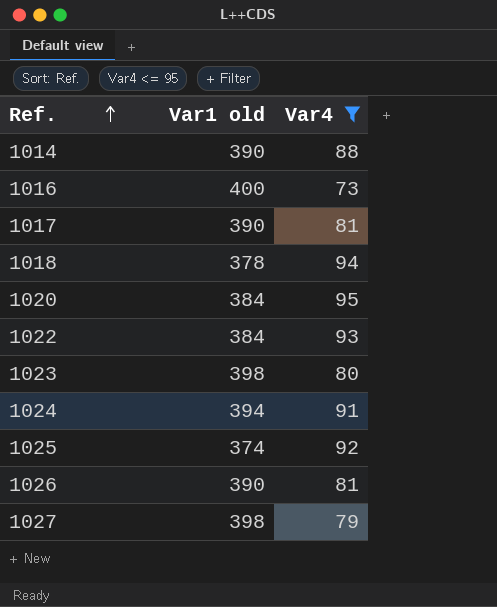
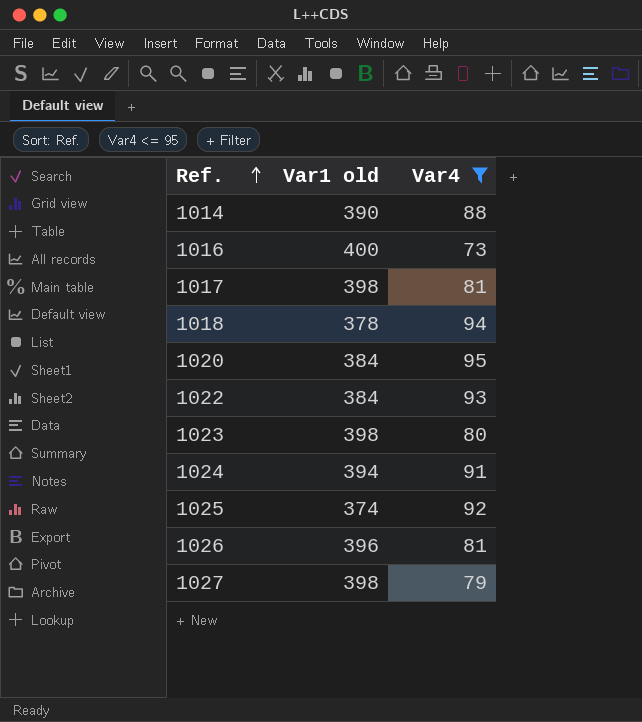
1017 | Var1 old: 390 -> 398
1026 | Var1 old: 390 -> 396

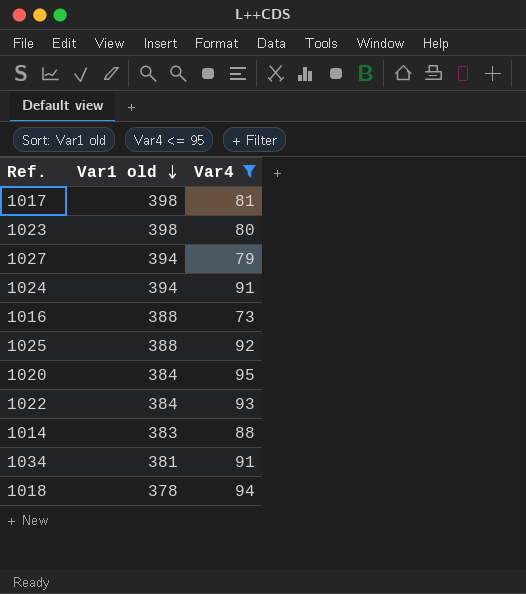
row order: Ref. ascending -> Var1 old descending
row 1026: 396 | 81 -> none
1027 | Var1 old: 398 -> 394
1016 | Var1 old: 400 -> 388
1025 | Var1 old: 374 -> 388
1014 | Var1 old: 390 -> 383
row 1034: none -> 381 | 91

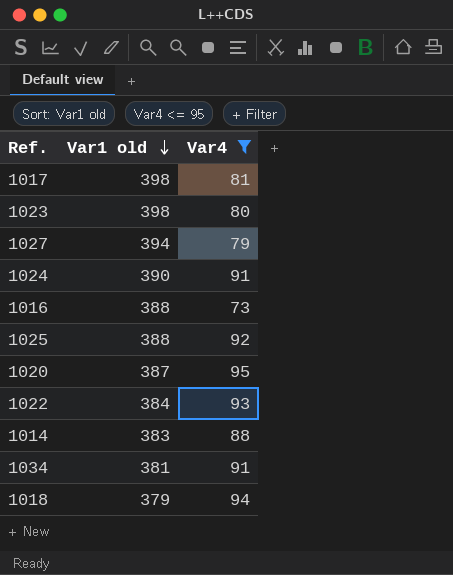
1024 | Var1 old: 394 -> 390
1020 | Var1 old: 384 -> 387
1018 | Var1 old: 378 -> 379

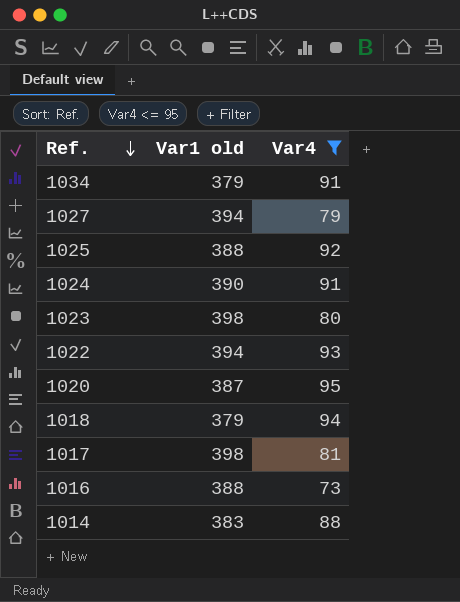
row order: Var1 old descending -> Ref. descending
1034 | Var1 old: 381 -> 379
1022 | Var1 old: 384 -> 394

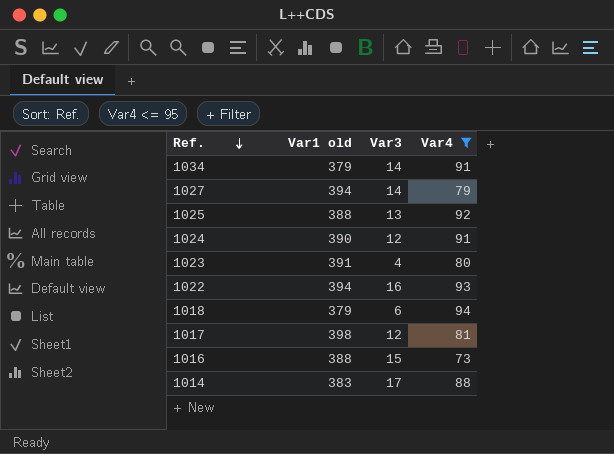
column Var3 | position: none -> 3
row 1020: 387 | 95 -> none
1023 | Var1 old: 398 -> 391

